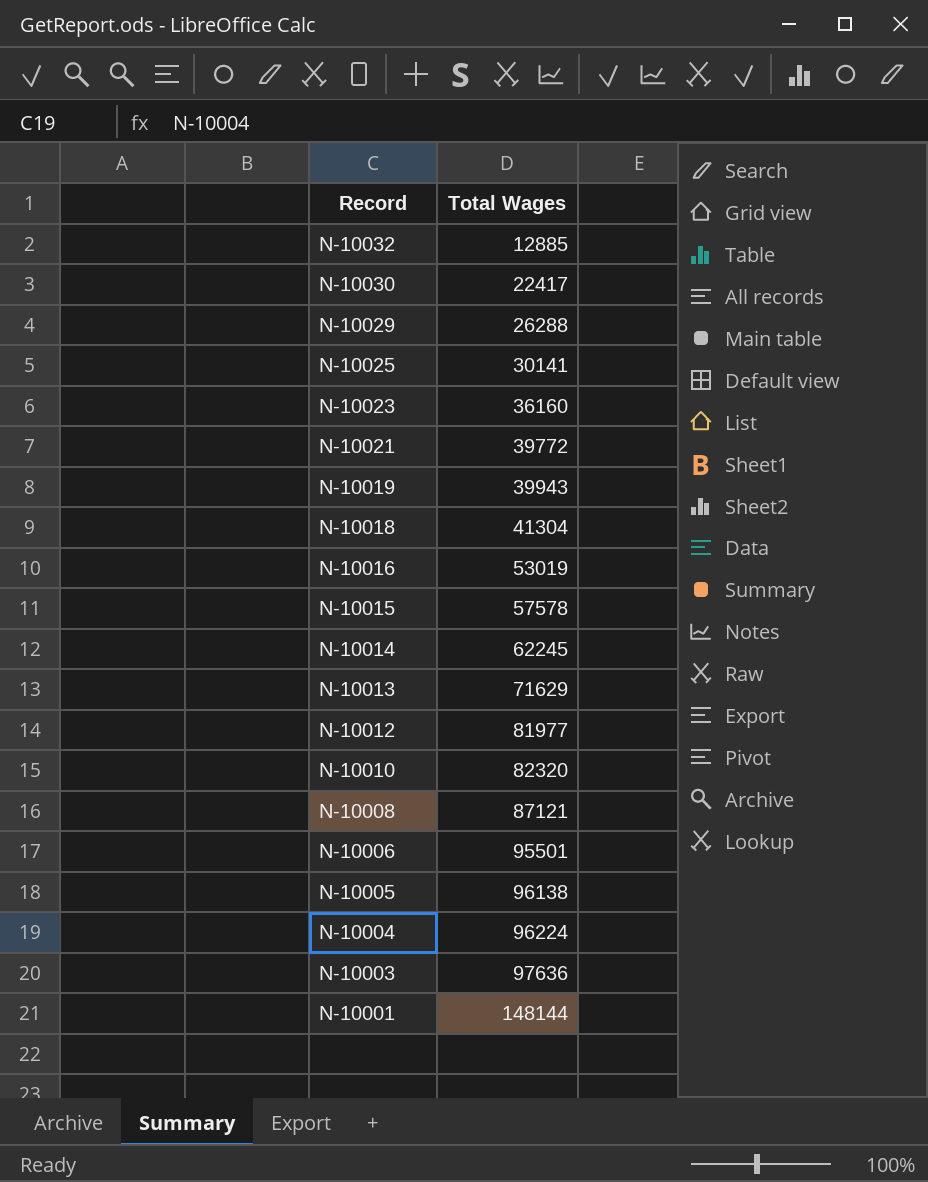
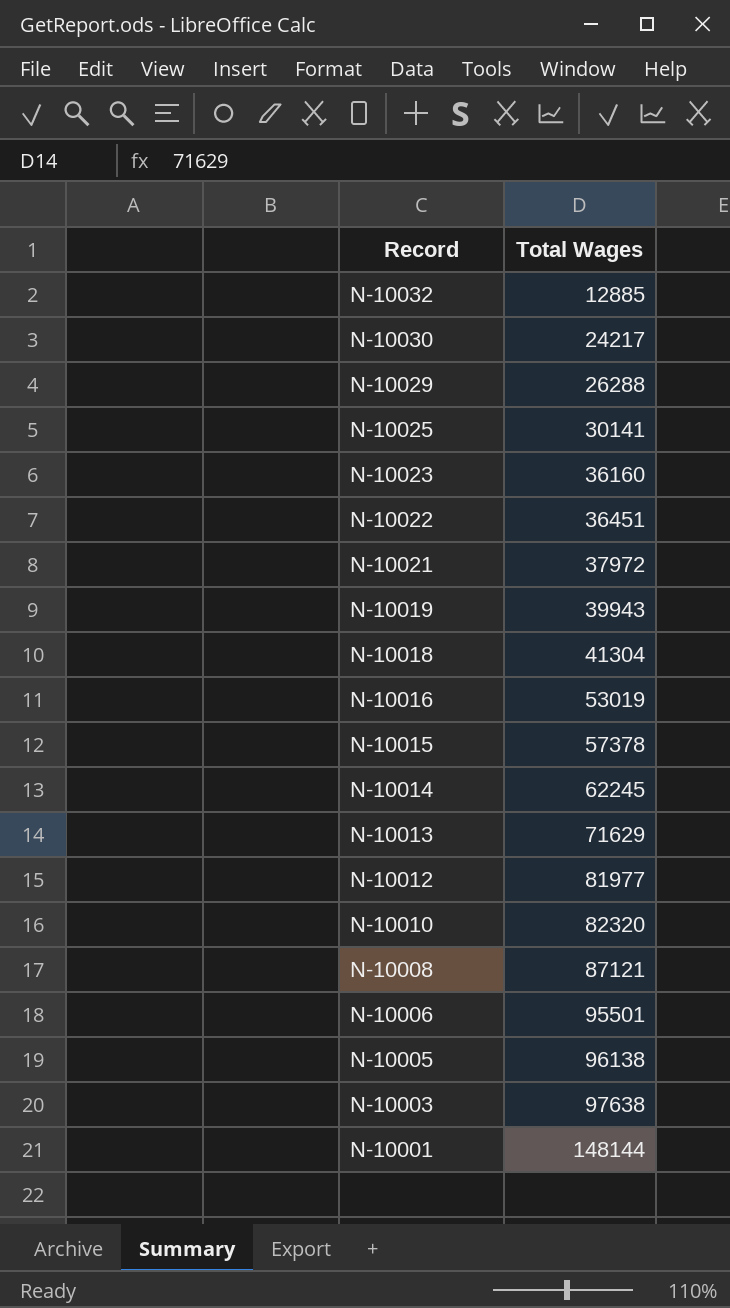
row N-10004: 96224 -> none
N-10030 | Total Wages: 22417 -> 24217
row N-10022: none -> 36451
N-10021 | Total Wages: 39772 -> 37972
N-10015 | Total Wages: 57578 -> 57378
N-10003 | Total Wages: 97636 -> 97638

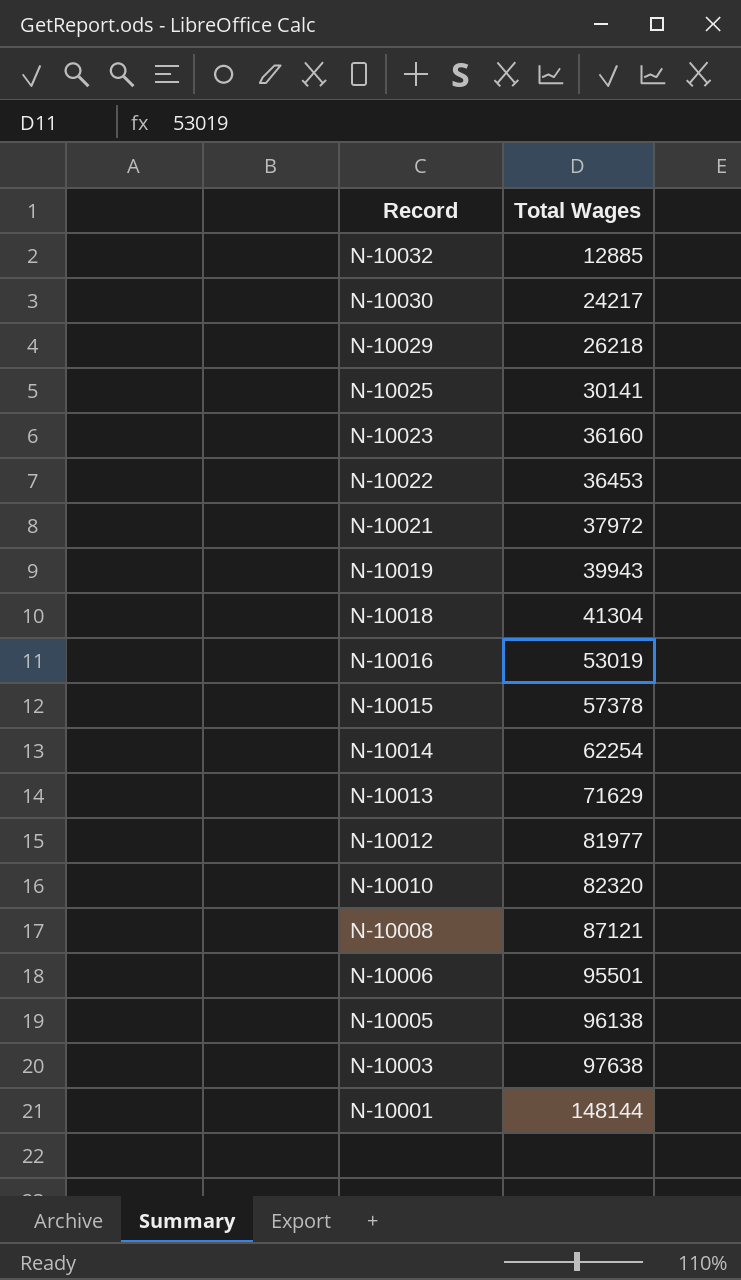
N-10029 | Total Wages: 26288 -> 26218
N-10022 | Total Wages: 36451 -> 36453
N-10014 | Total Wages: 62245 -> 62254

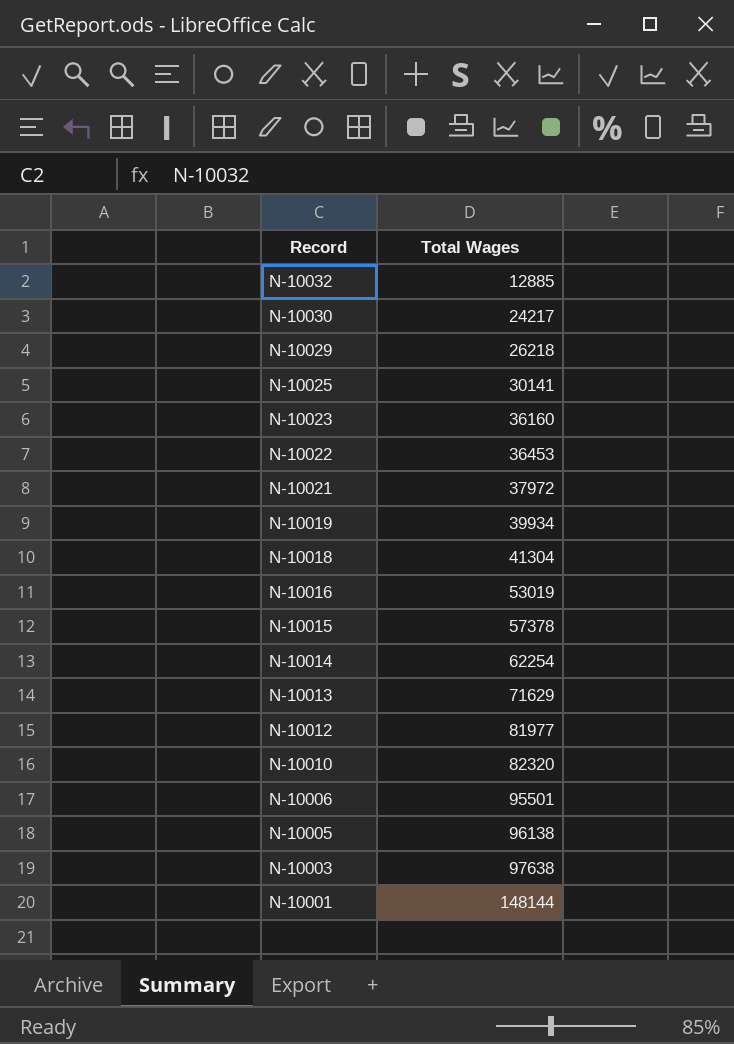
row N-10008: 87121 -> none
N-10019 | Total Wages: 39943 -> 39934

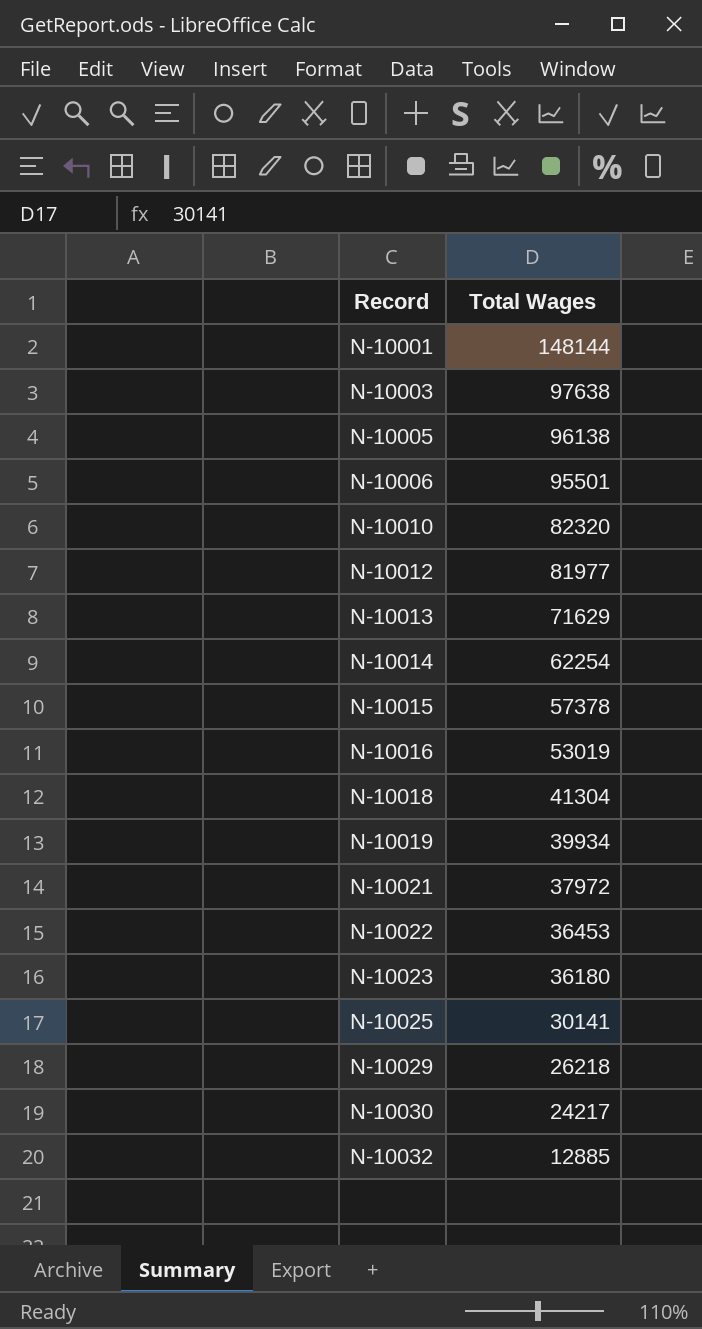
row order: Record descending -> Record ascending
N-10023 | Total Wages: 36160 -> 36180

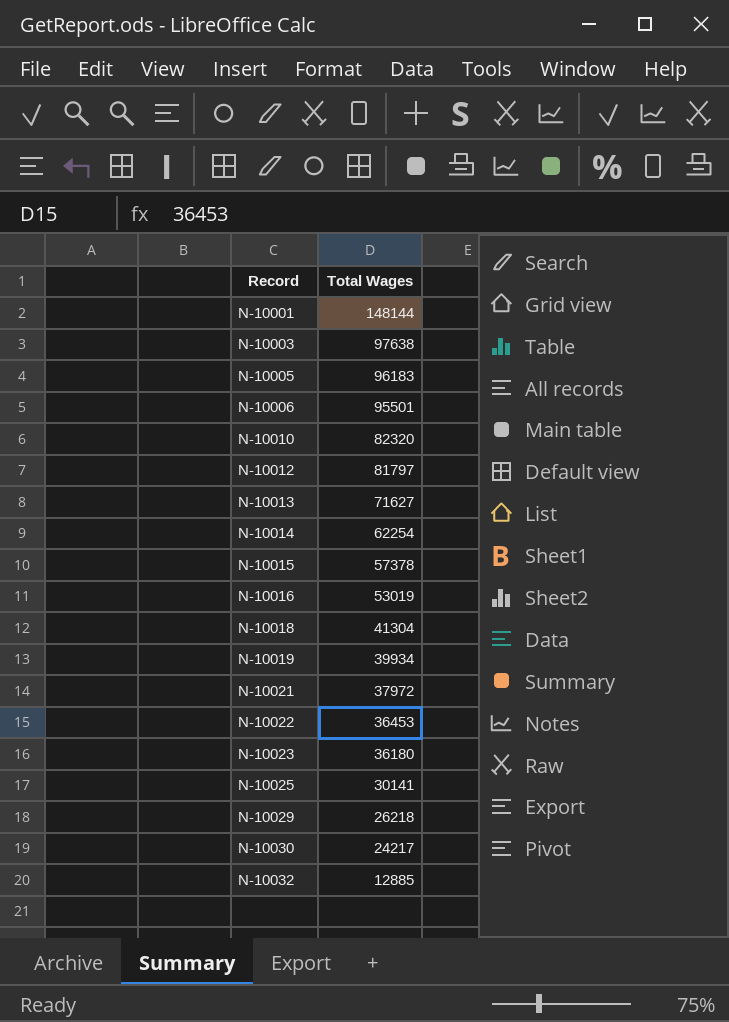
N-10005 | Total Wages: 96138 -> 96183
N-10012 | Total Wages: 81977 -> 81797
N-10013 | Total Wages: 71629 -> 71627

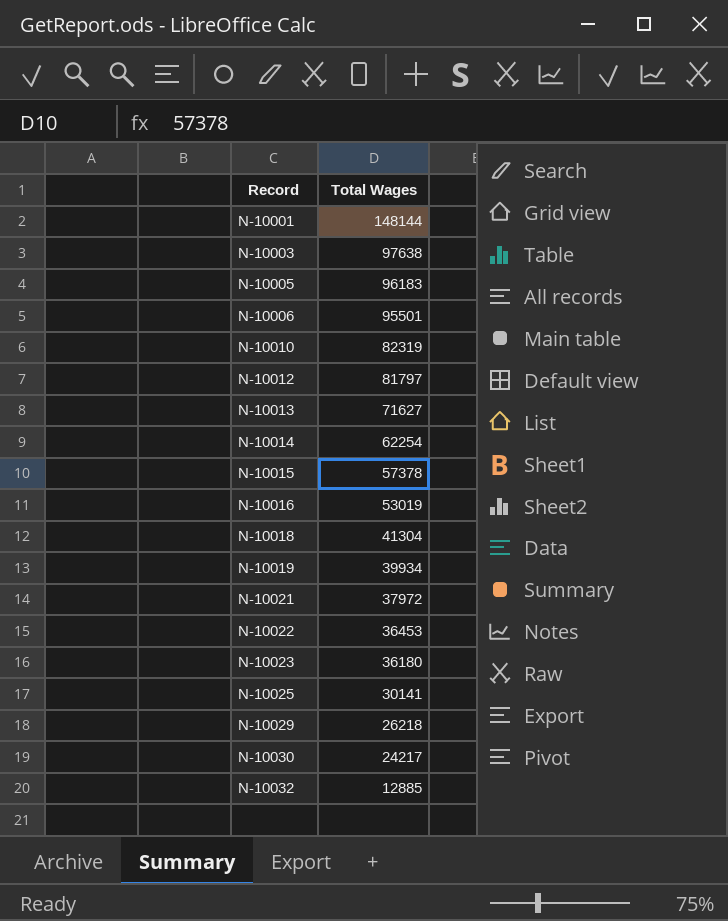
N-10010 | Total Wages: 82320 -> 82319

